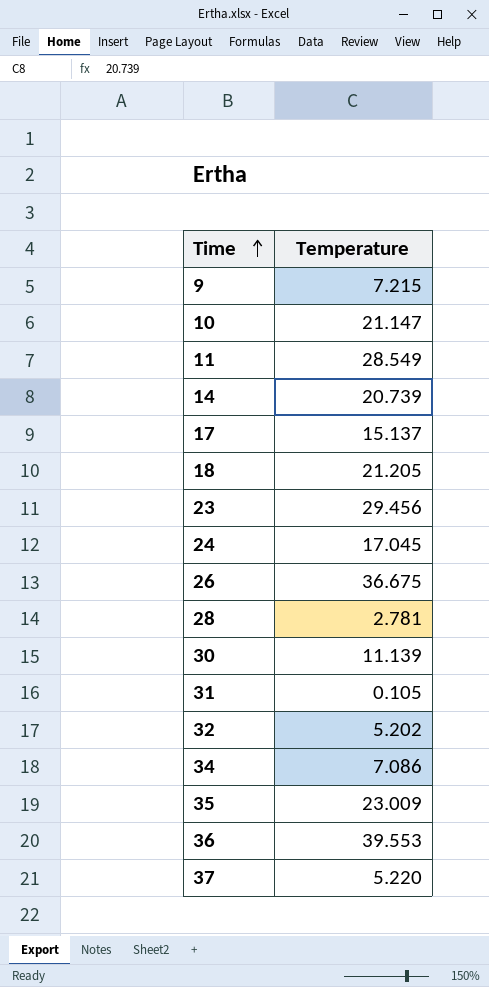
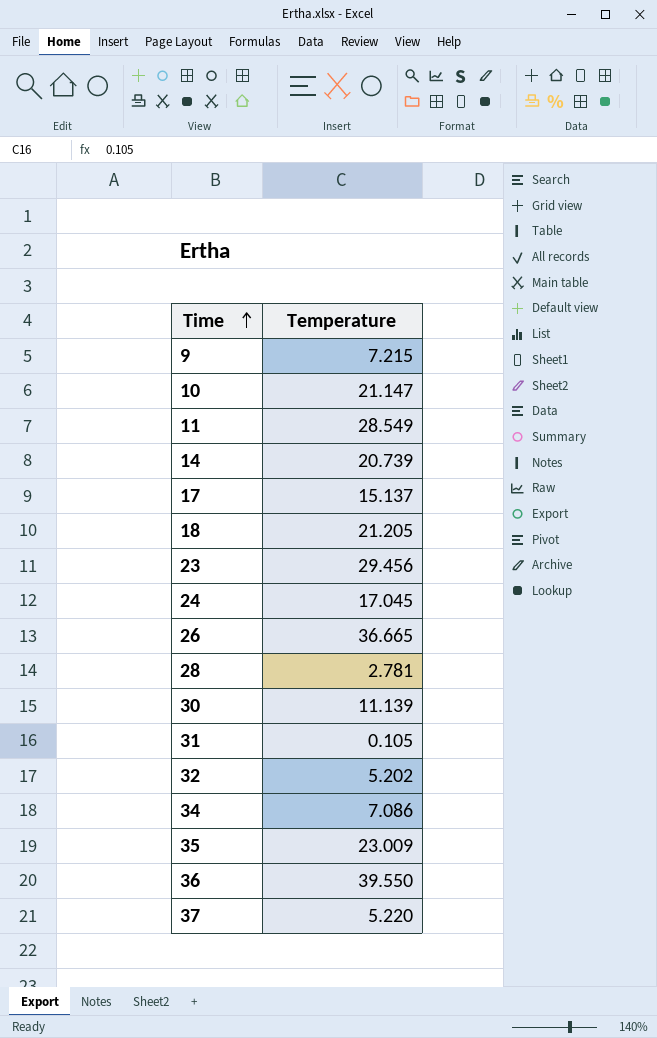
26 | Temperature: 36.675 -> 36.665
36 | Temperature: 39.553 -> 39.550

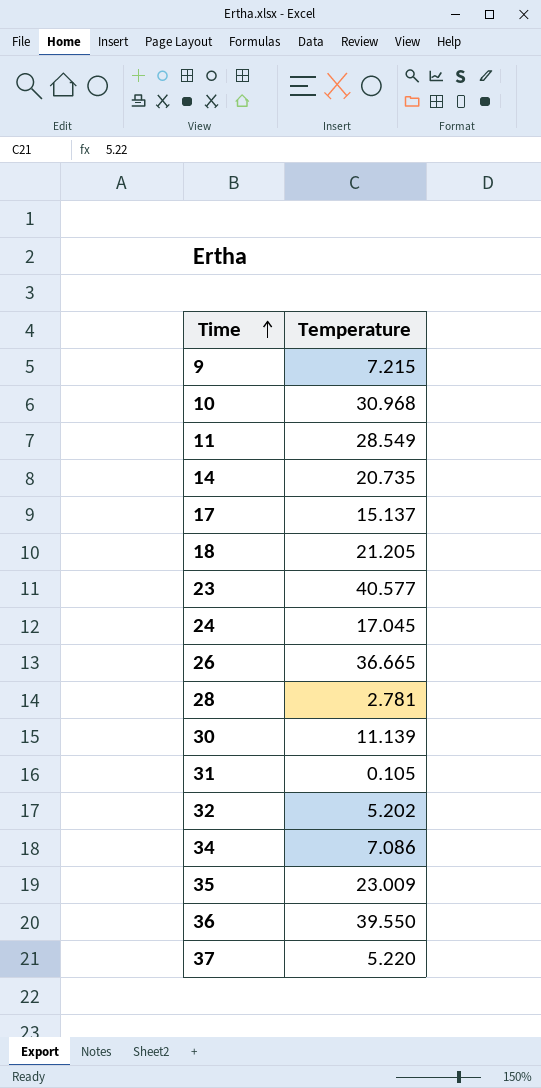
10 | Temperature: 21.147 -> 30.968
14 | Temperature: 20.739 -> 20.735
23 | Temperature: 29.456 -> 40.577

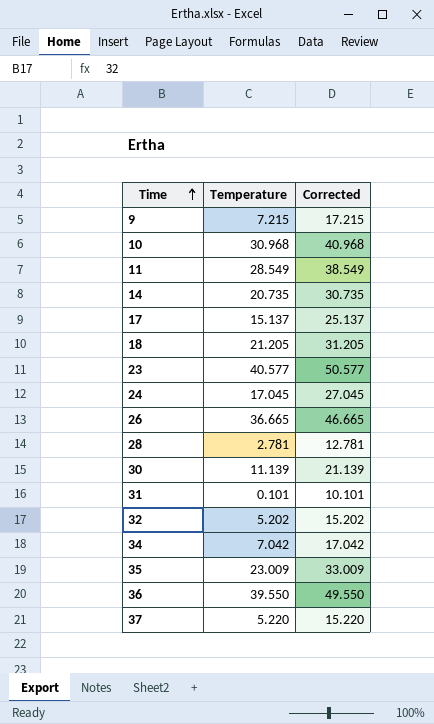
column Corrected | formula: none -> [Temperature] + 10
31 | Temperature: 0.105 -> 0.101
34 | Temperature: 7.086 -> 7.042

